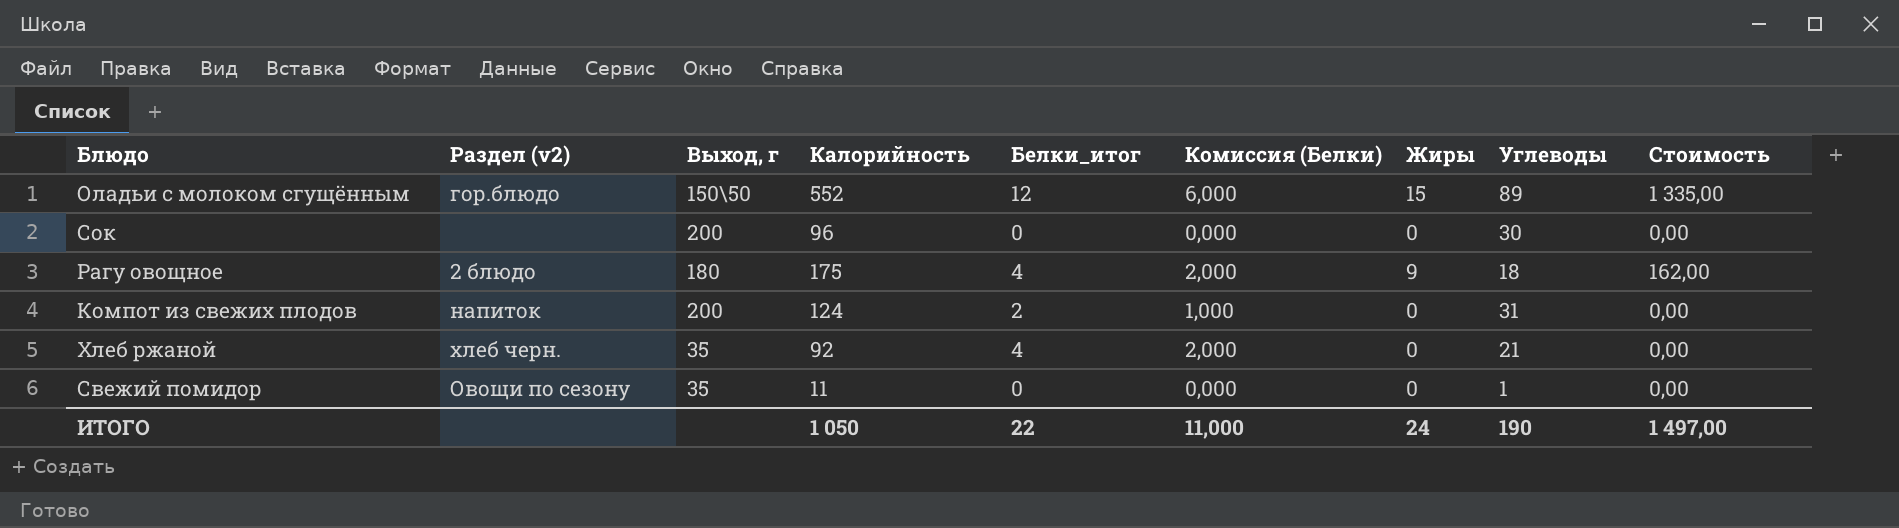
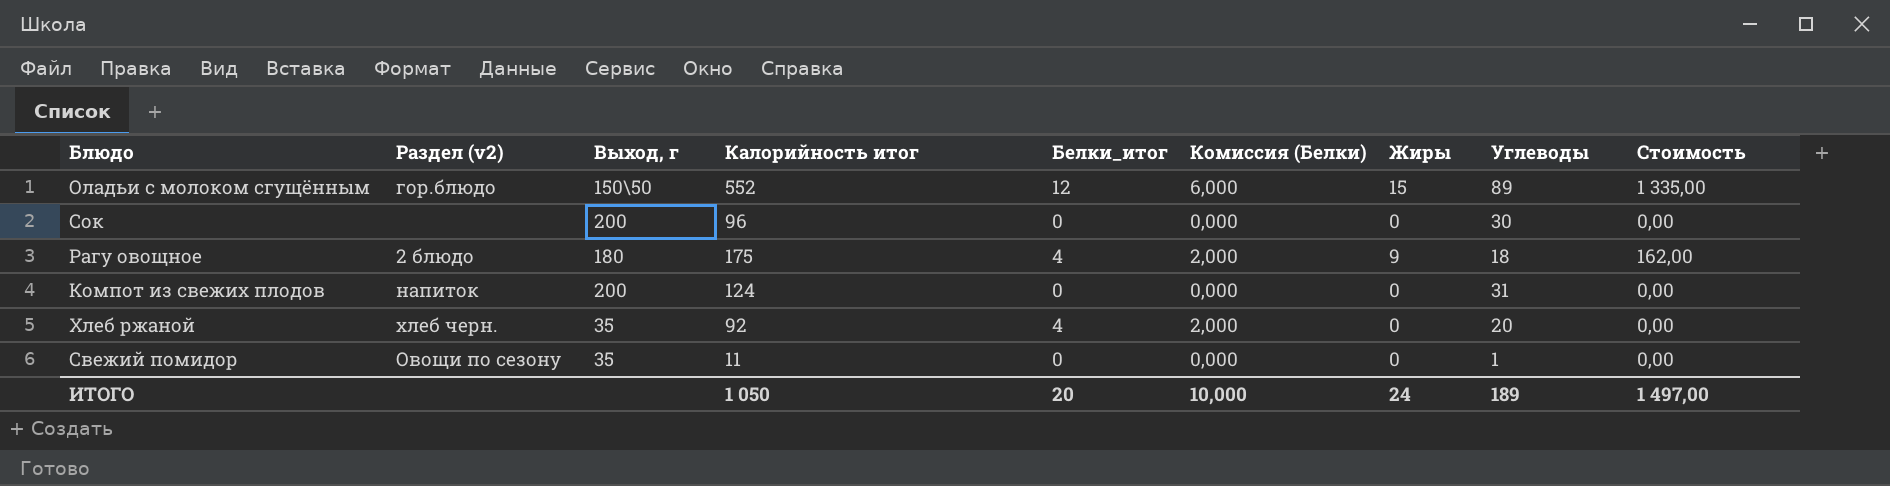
column name: Калорийность -> Калорийность итог
Компот из свежих плодов | Белки_итог: 2 -> 0
Компот из свежих плодов | Комиссия (Белки): 1,000 -> 0,000
Хлеб ржаной | Углеводы: 21 -> 20
ИТОГО | Белки_итог: 22 -> 20
ИТОГО | Комиссия (Белки): 11,000 -> 10,000
ИТОГО | Углеводы: 190 -> 189

